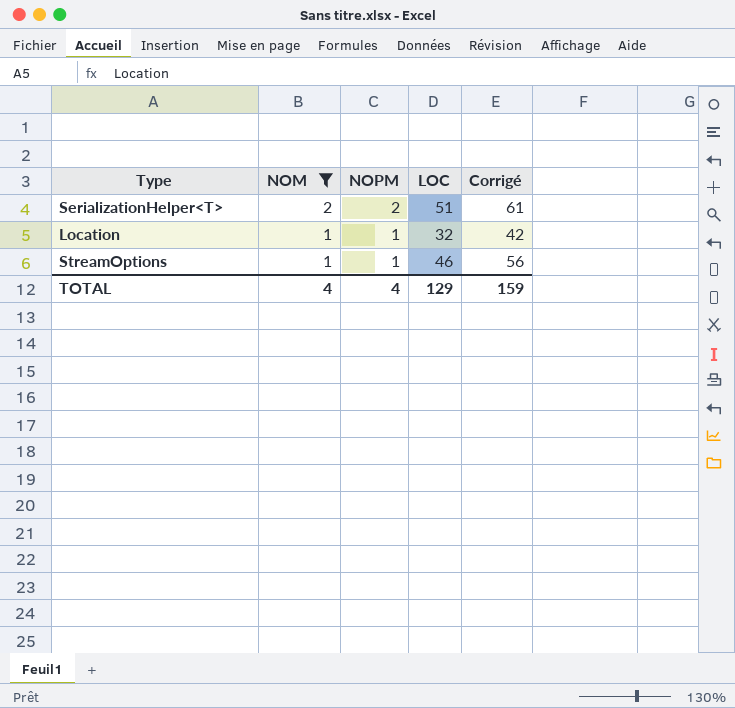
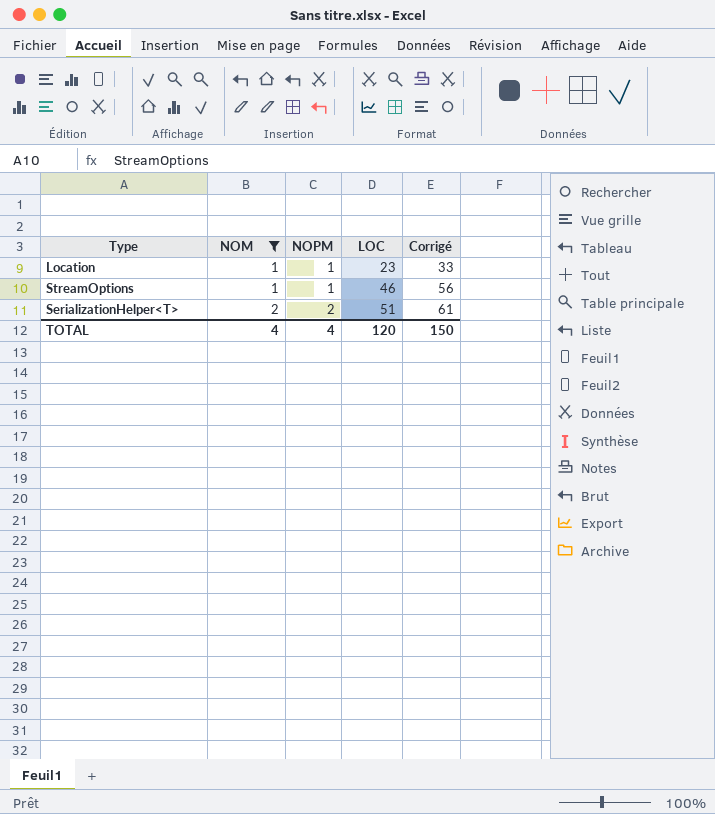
row order: NOM descending -> NOM ascending
Location | LOC: 32 -> 23
Location | Corrigé: 42 -> 33
TOTAL | LOC: 129 -> 120
TOTAL | Corrigé: 159 -> 150

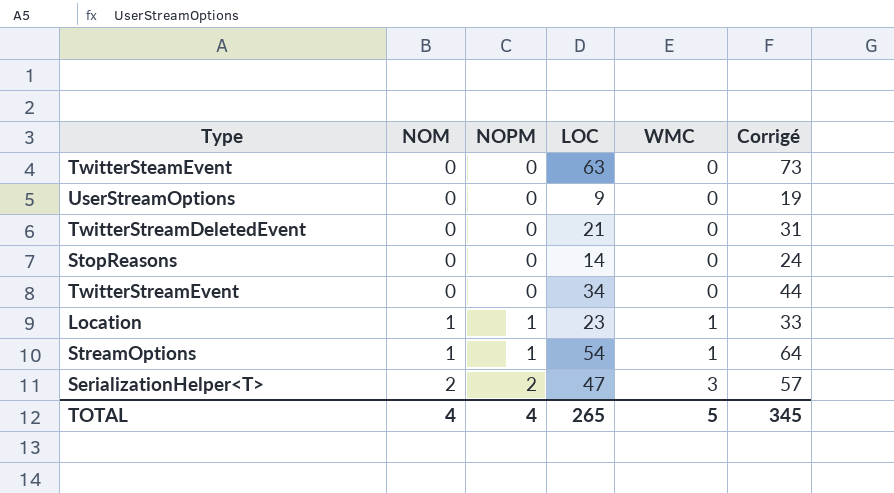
filter: NOM != 0 -> none
column WMC | position: none -> 5
StreamOptions | LOC: 46 -> 54
StreamOptions | Corrigé: 56 -> 64
SerializationHelper<T> | LOC: 51 -> 47
SerializationHelper<T> | Corrigé: 61 -> 57
TOTAL | LOC: 120 -> 265
TOTAL | Corrigé: 150 -> 345

